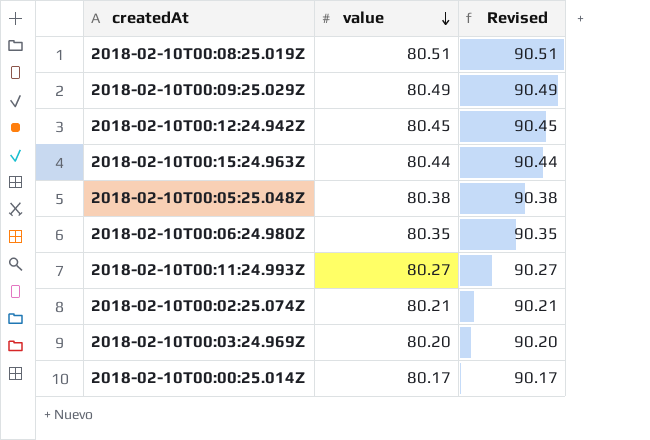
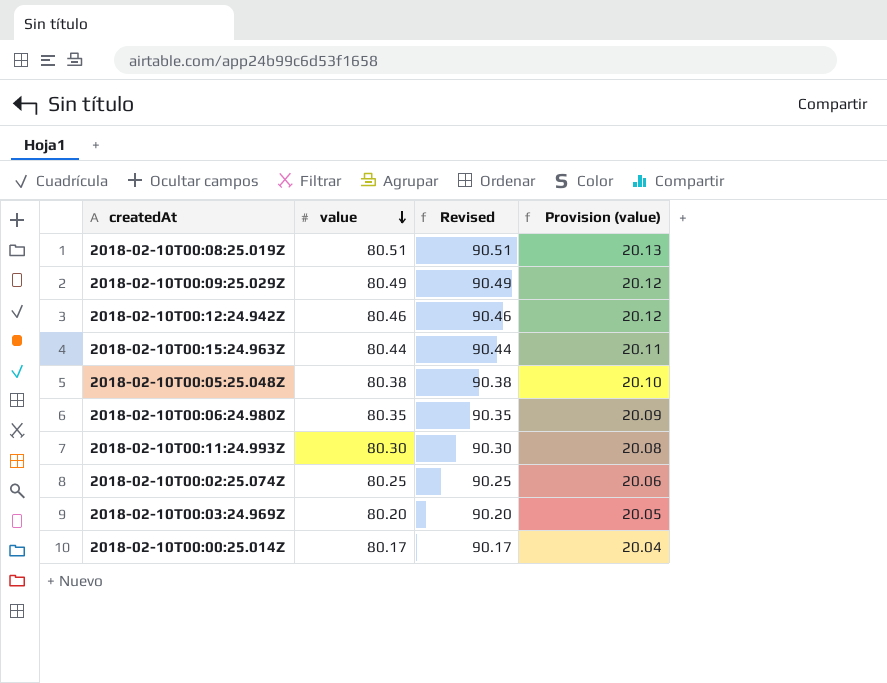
column Provision (value) | formula: none -> [value] * 0.25
2018-02-10T00:12:24.942Z | value: 80.45 -> 80.46
2018-02-10T00:12:24.942Z | Revised: 90.45 -> 90.46
2018-02-10T00:11:24.993Z | value: 80.27 -> 80.30
2018-02-10T00:11:24.993Z | Revised: 90.27 -> 90.30
2018-02-10T00:02:25.074Z | value: 80.21 -> 80.25
2018-02-10T00:02:25.074Z | Revised: 90.21 -> 90.25

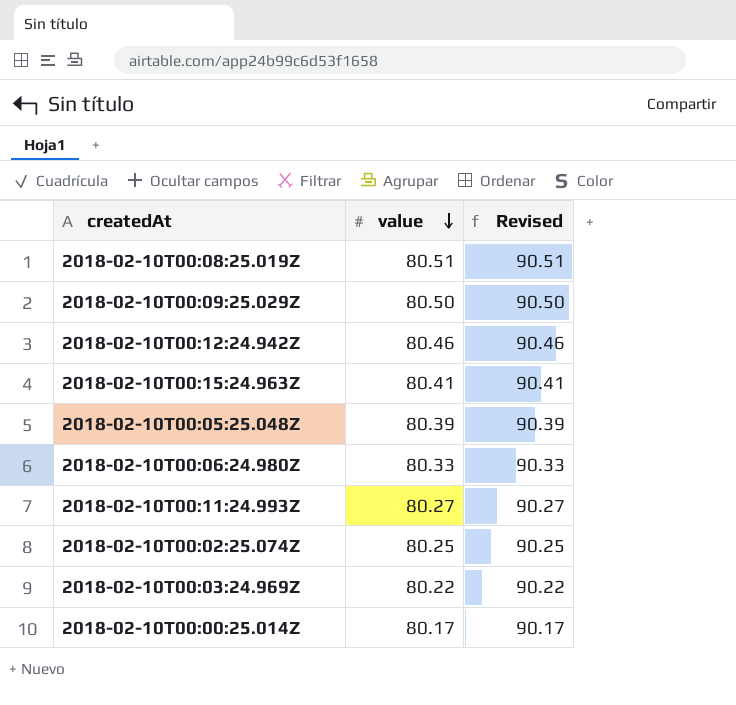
column Provision (value) | formula: [value] * 0.25 -> none
2018-02-10T00:09:25.029Z | value: 80.49 -> 80.50
2018-02-10T00:09:25.029Z | Revised: 90.49 -> 90.50
2018-02-10T00:15:24.963Z | value: 80.44 -> 80.41
2018-02-10T00:15:24.963Z | Revised: 90.44 -> 90.41
2018-02-10T00:05:25.048Z | value: 80.38 -> 80.39
2018-02-10T00:05:25.048Z | Revised: 90.38 -> 90.39
2018-02-10T00:06:24.980Z | value: 80.35 -> 80.33
2018-02-10T00:06:24.980Z | Revised: 90.35 -> 90.33
2018-02-10T00:11:24.993Z | value: 80.30 -> 80.27
2018-02-10T00:11:24.993Z | Revised: 90.30 -> 90.27
2018-02-10T00:03:24.969Z | value: 80.20 -> 80.22
2018-02-10T00:03:24.969Z | Revised: 90.20 -> 90.22

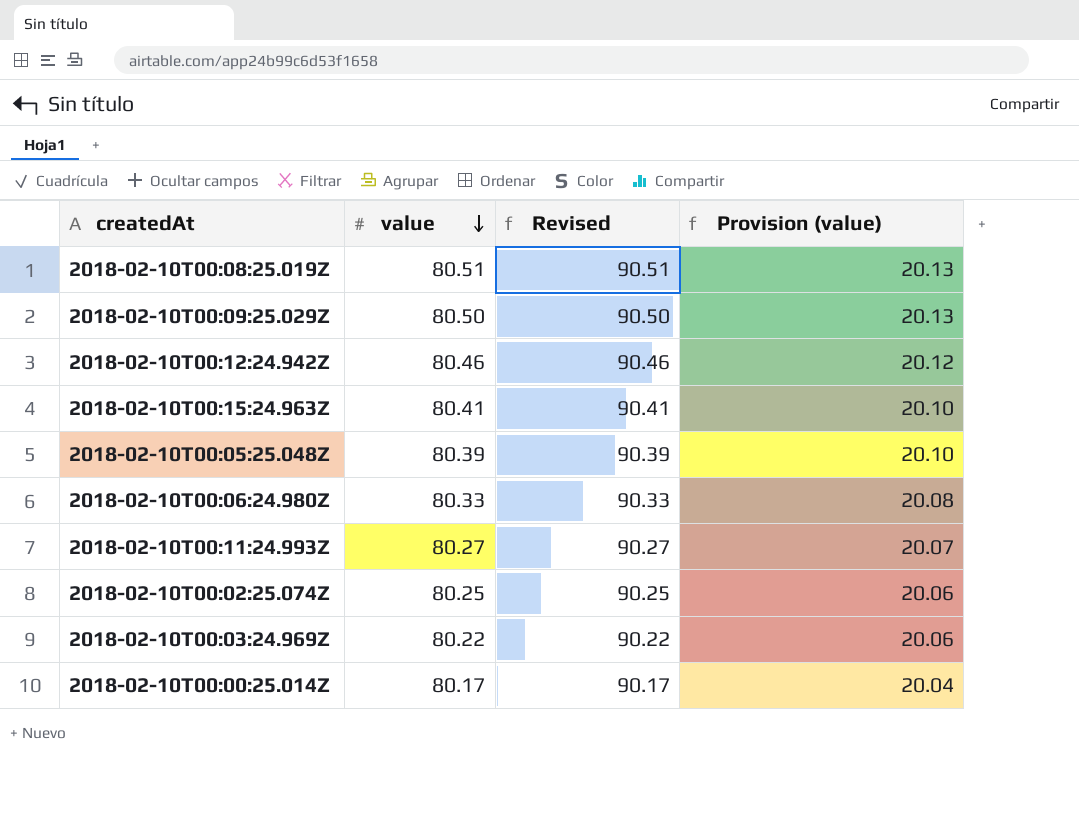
column Provision (value) | formula: none -> [value] * 0.25

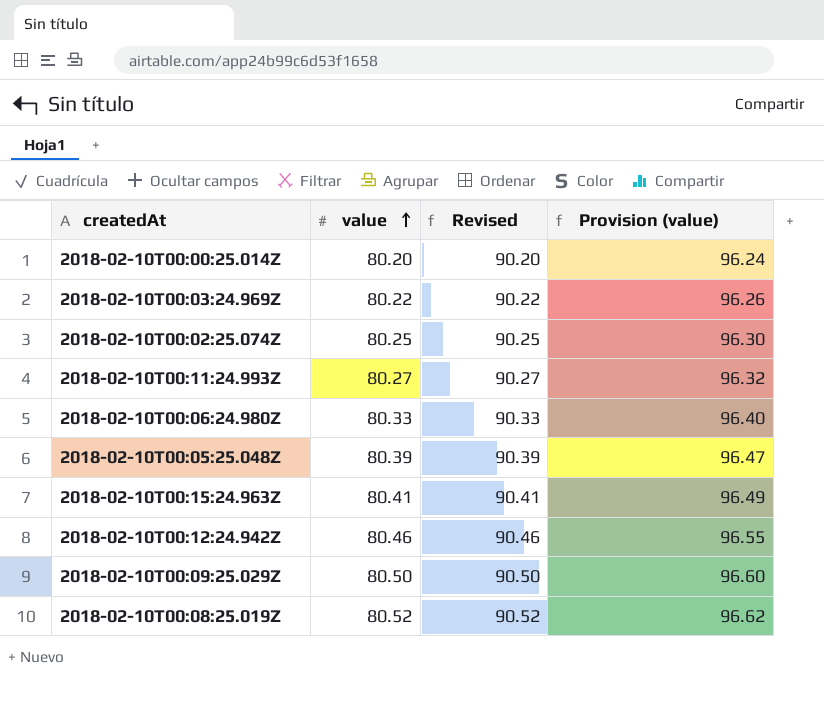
row order: value descending -> value ascending
column Provision (value) | formula: [value] * 0.25 -> [value] * 1.2
2018-02-10T00:00:25.014Z | value: 80.17 -> 80.20
2018-02-10T00:00:25.014Z | Revised: 90.17 -> 90.20
2018-02-10T00:08:25.019Z | value: 80.51 -> 80.52
2018-02-10T00:08:25.019Z | Revised: 90.51 -> 90.52

